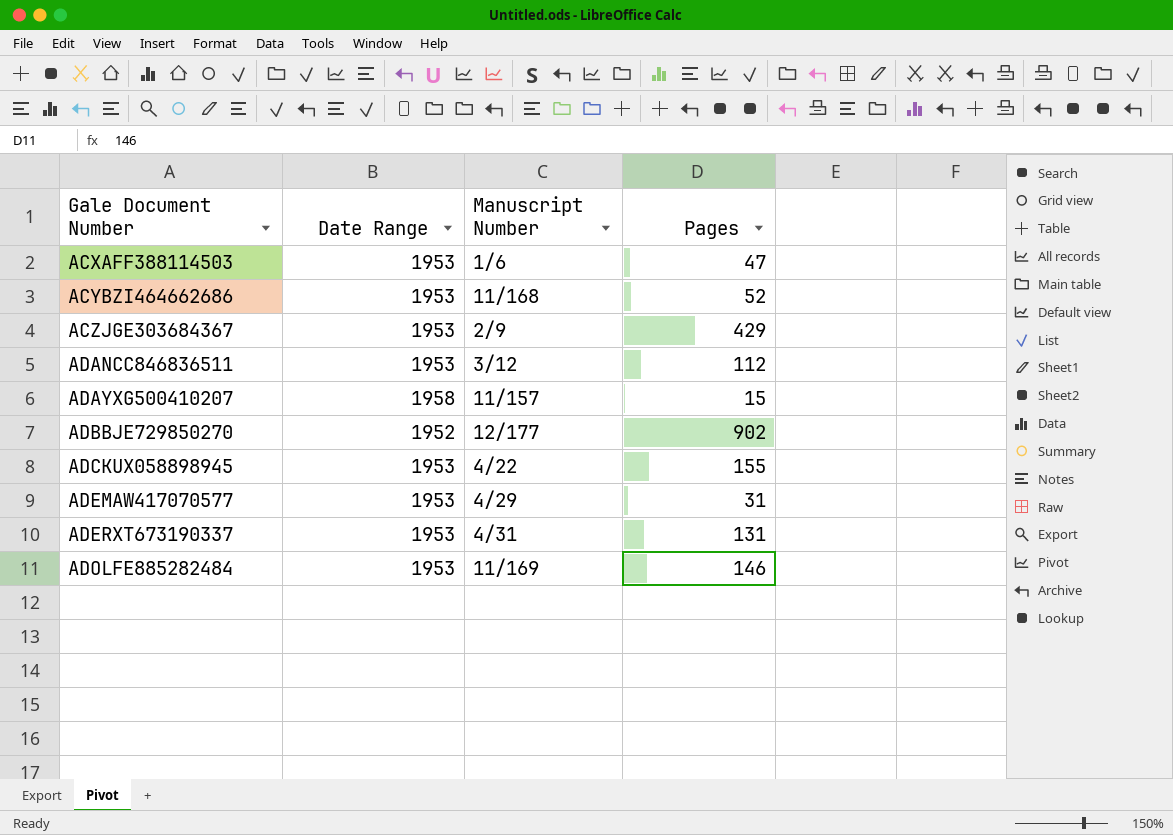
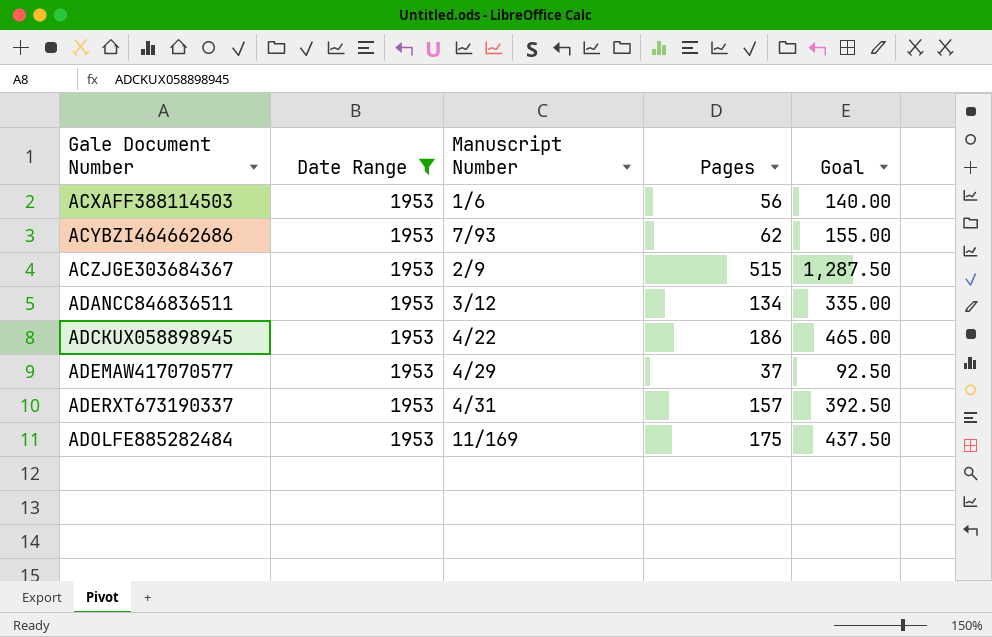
filter: none -> Date Range = 1953
column Goal | formula: none -> [Pages] * 2.5
ACXAFF388114503 | Pages: 47 -> 56
ACYBZI464662686 | Manuscript Number: 11/168 -> 7/93
ACYBZI464662686 | Pages: 52 -> 62
ACZJGE303684367 | Pages: 429 -> 515
ADANCC846836511 | Pages: 112 -> 134
ADCKUX058898945 | Pages: 155 -> 186
ADEMAW417070577 | Pages: 31 -> 37
ADERXT673190337 | Pages: 131 -> 157
ADOLFE885282484 | Pages: 146 -> 175

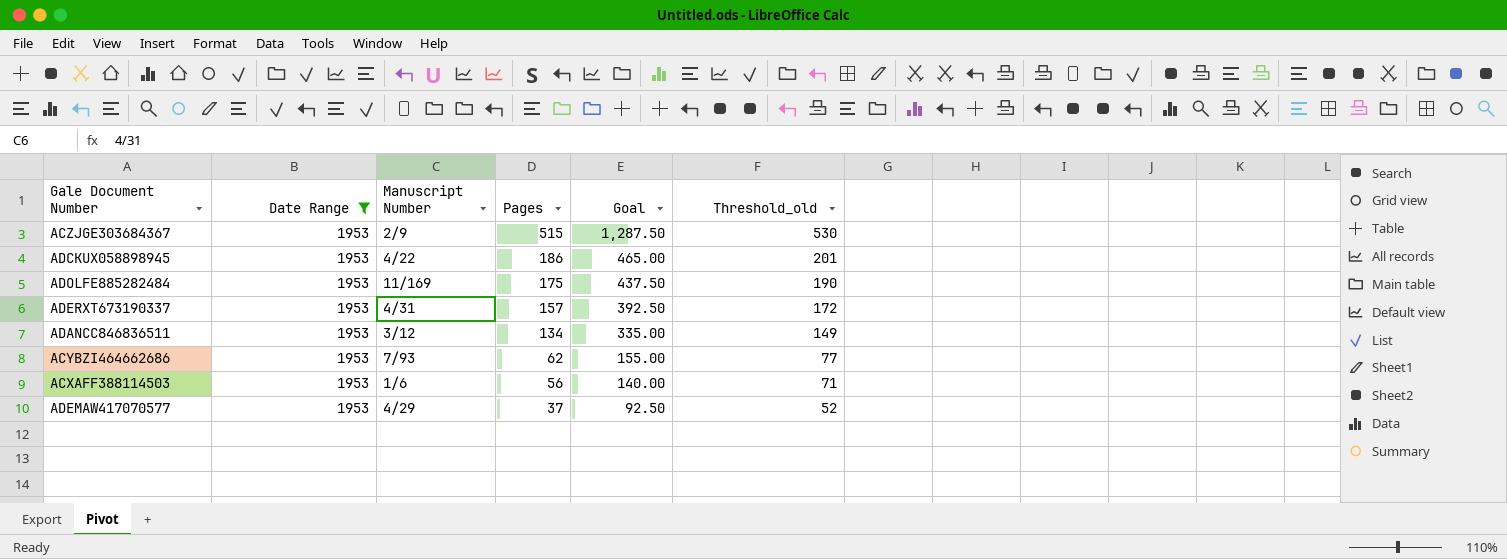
row order: Gale Document Number ascending -> Pages descending
column Threshold_old | formula: none -> [Pages] + 15

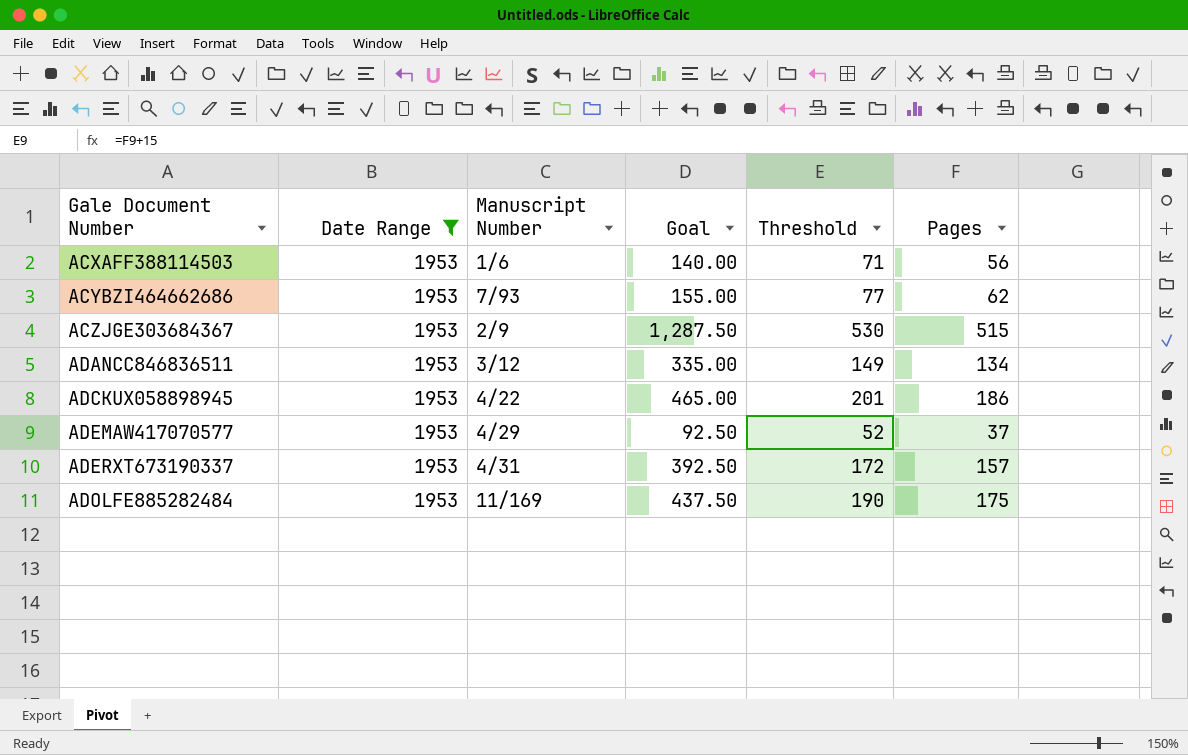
row order: Pages descending -> Gale Document Number ascending
column name: Threshold_old -> Threshold
column Pages | position: 4 -> 6

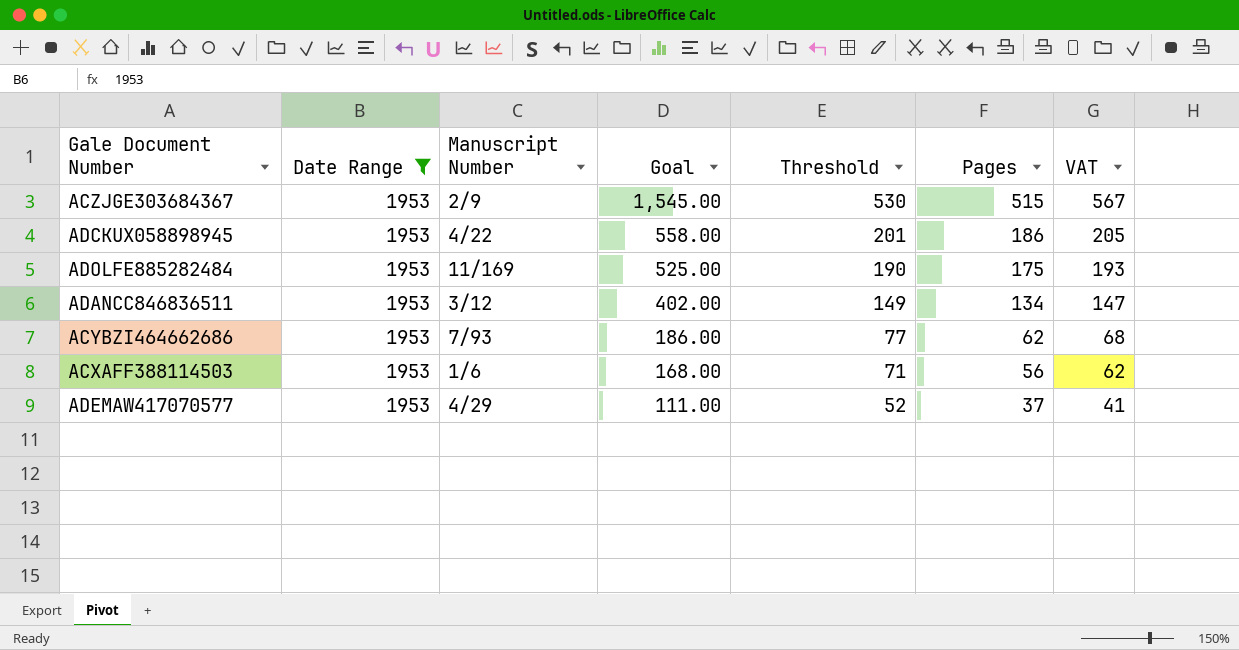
row order: Gale Document Number ascending -> Goal descending
column Goal | formula: [Pages] * 2.5 -> [Pages] * 3
column VAT | formula: none -> [Pages] * 1.1
row ADERXT673190337: 1953 | 4/31 | 392.50 | 172 | 157 -> none

